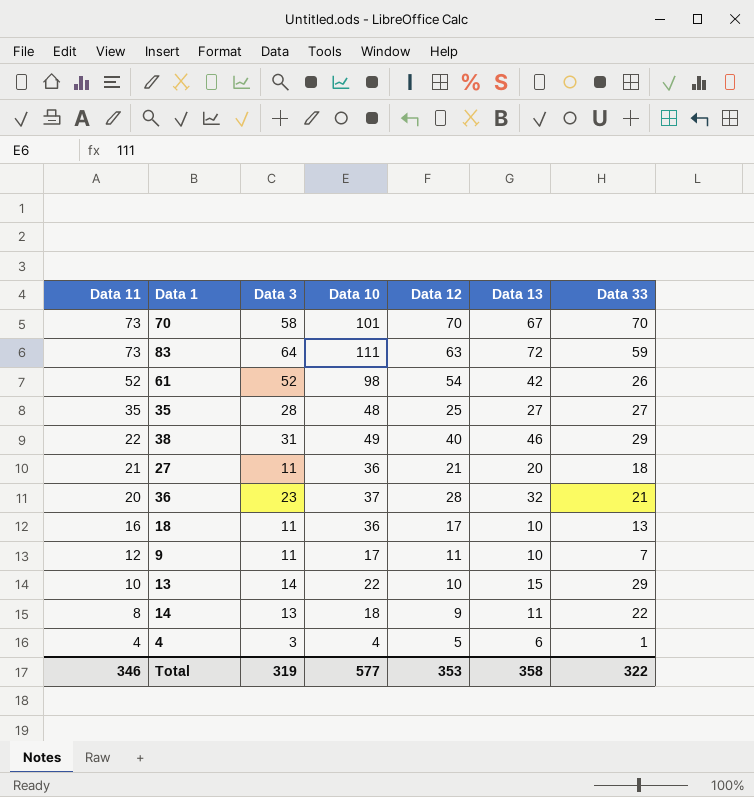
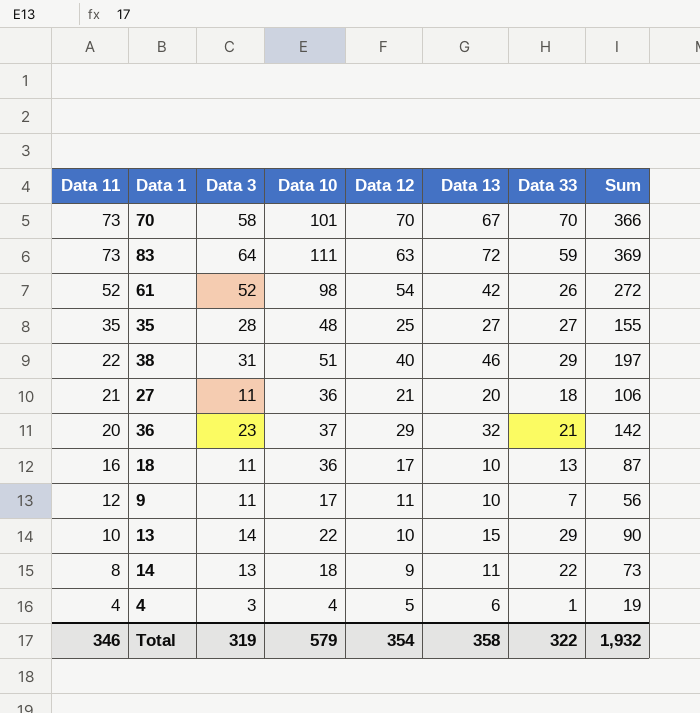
column Sum | formula: none -> [Data 3] + [Data 10] + [Data 12] + [Data 13] + [Data 33]
38 | Data 10: 49 -> 51
36 | Data 12: 28 -> 29
Total | Data 10: 577 -> 579
Total | Data 12: 353 -> 354

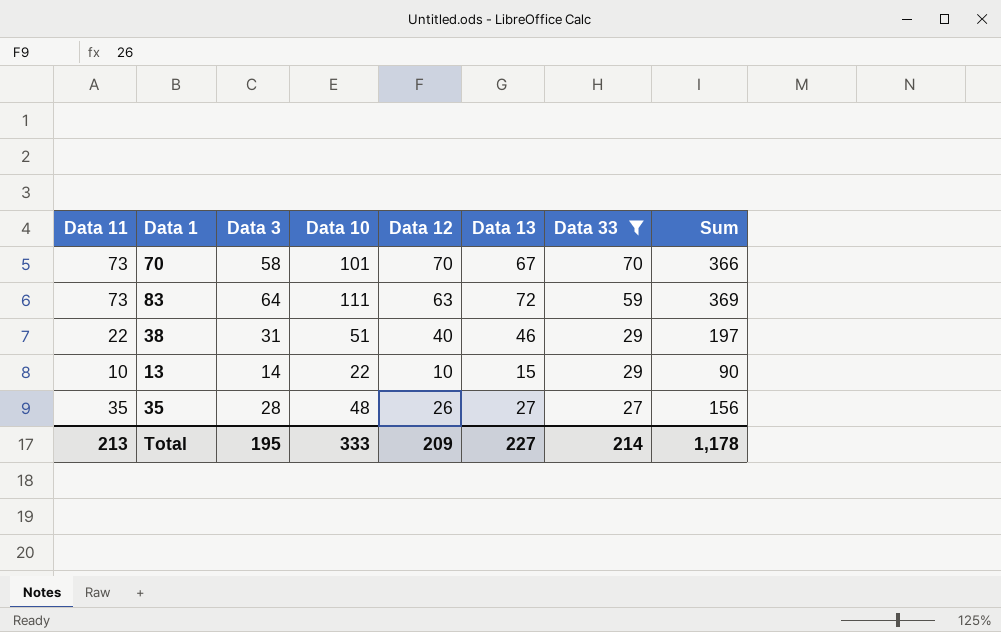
filter: none -> Data 33 >= 27
row order: Data 11 descending -> Data 33 descending
35 | Data 12: 25 -> 26
35 | Sum: 155 -> 156
Total | Data 11: 346 -> 213
Total | Data 3: 319 -> 195
Total | Data 10: 579 -> 333
Total | Data 12: 354 -> 209
Total | Data 13: 358 -> 227
Total | Data 33: 322 -> 214
Total | Sum: 1,932 -> 1,178

